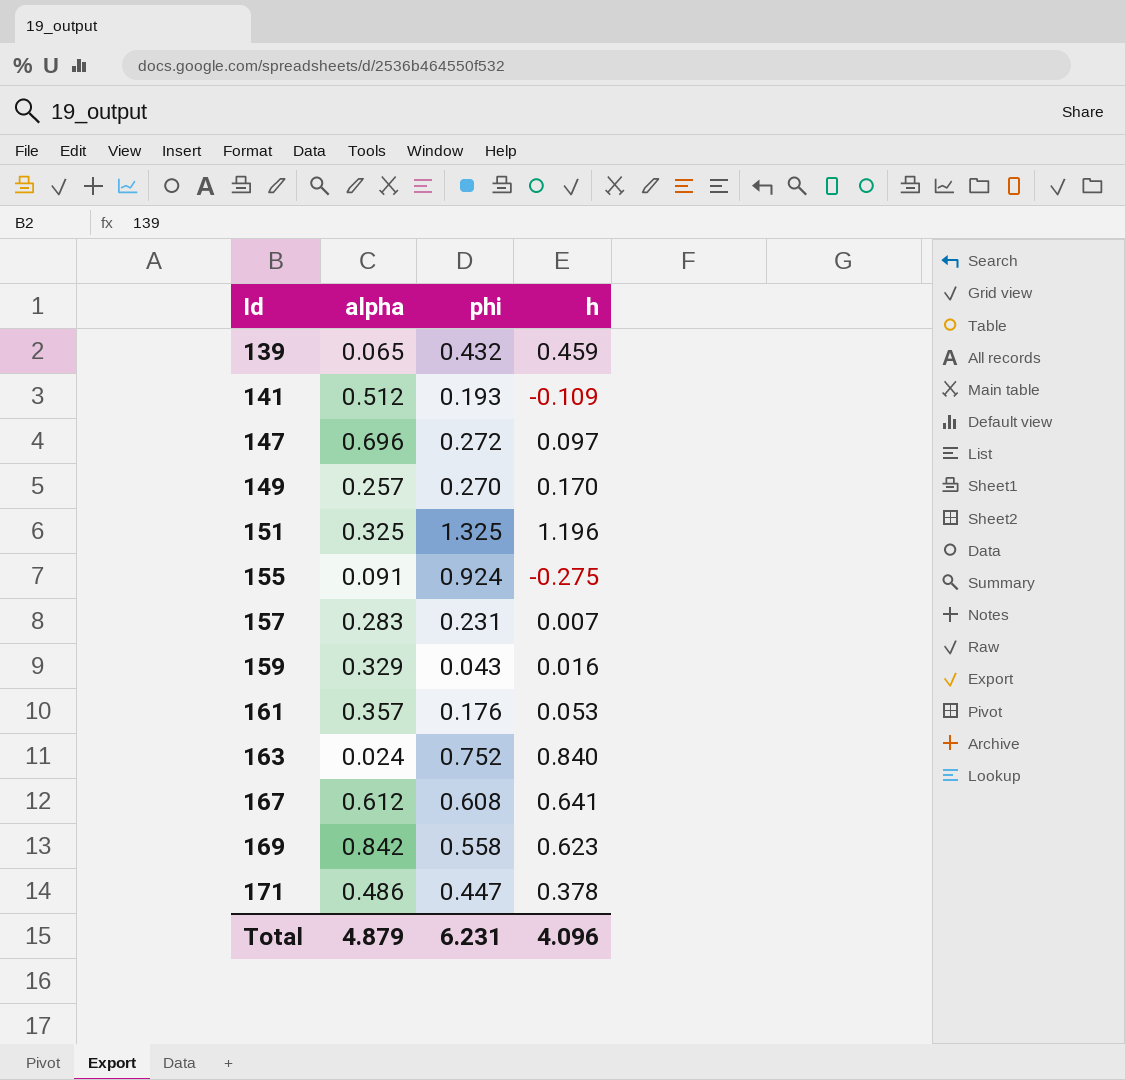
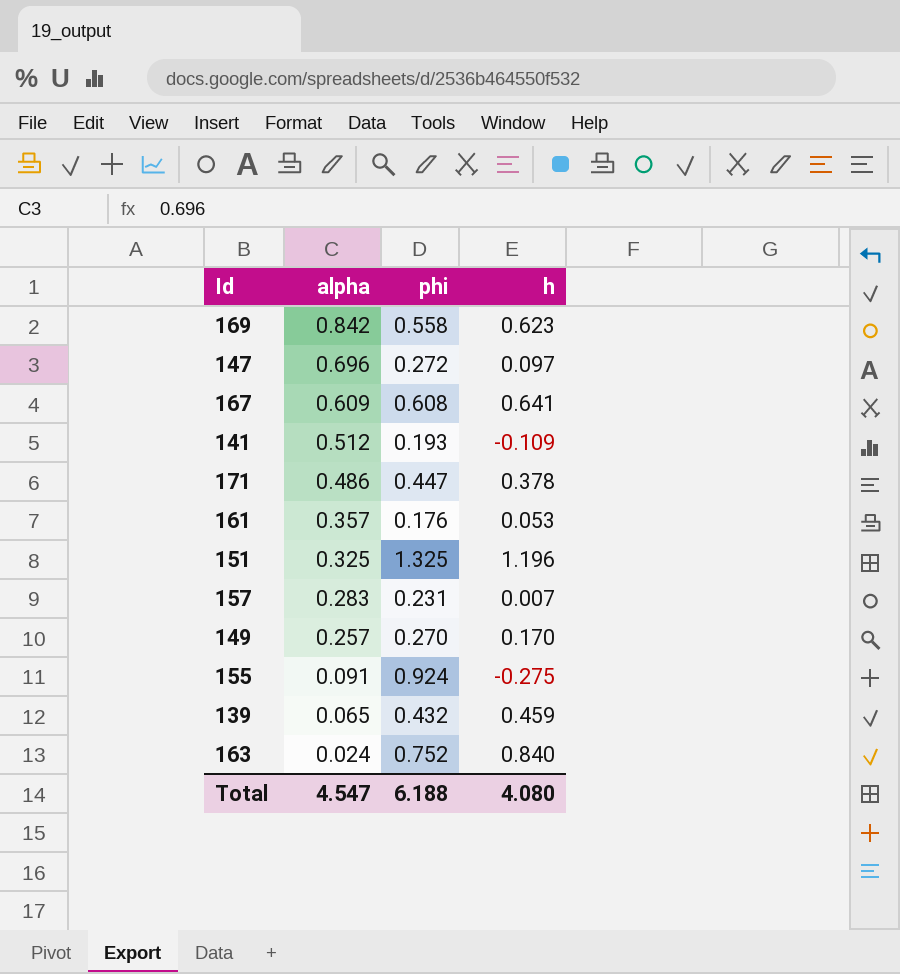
row order: Id ascending -> alpha descending
row 159: 0.329 | 0.043 | 0.016 -> none
167 | alpha: 0.612 -> 0.609
Total | alpha: 4.879 -> 4.547
Total | phi: 6.231 -> 6.188
Total | h: 4.096 -> 4.080

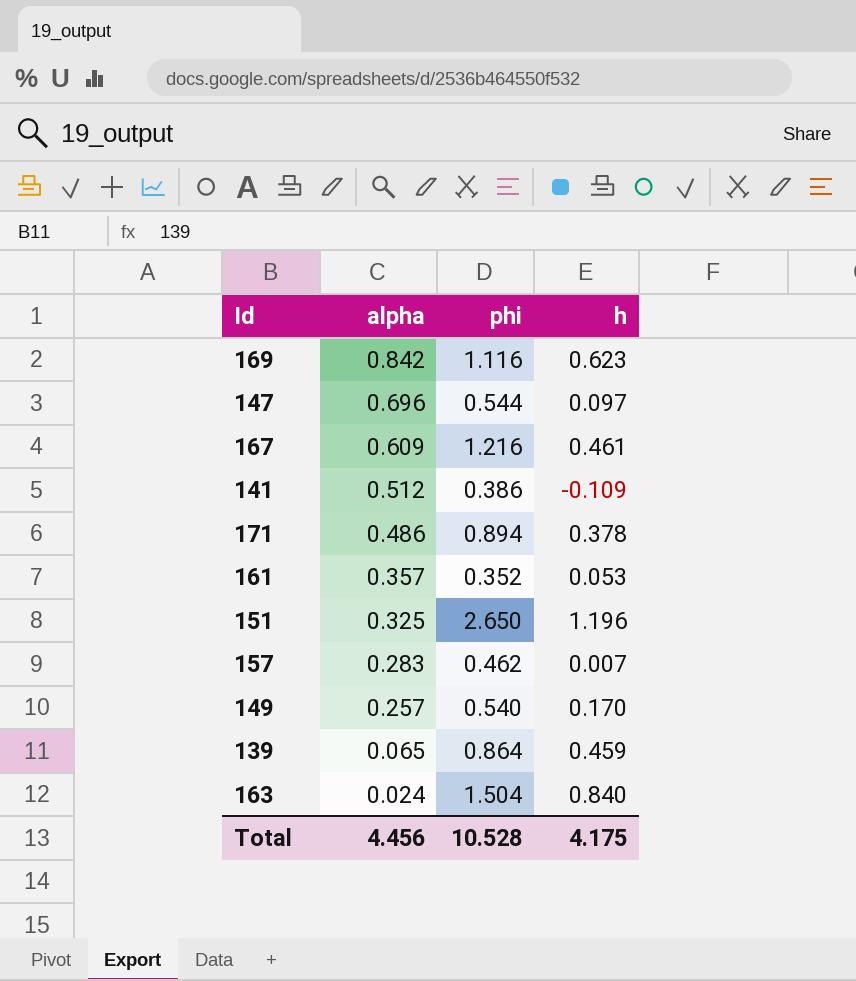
row 155: 0.091 | 0.924 | -0.275 -> none
169 | phi: 0.558 -> 1.116
147 | phi: 0.272 -> 0.544
167 | phi: 0.608 -> 1.216
167 | h: 0.641 -> 0.461
141 | phi: 0.193 -> 0.386
171 | phi: 0.447 -> 0.894
161 | phi: 0.176 -> 0.352
151 | phi: 1.325 -> 2.650
157 | phi: 0.231 -> 0.462
149 | phi: 0.270 -> 0.540
139 | phi: 0.432 -> 0.864
163 | phi: 0.752 -> 1.504
Total | alpha: 4.547 -> 4.456
Total | phi: 6.188 -> 10.528
Total | h: 4.080 -> 4.175

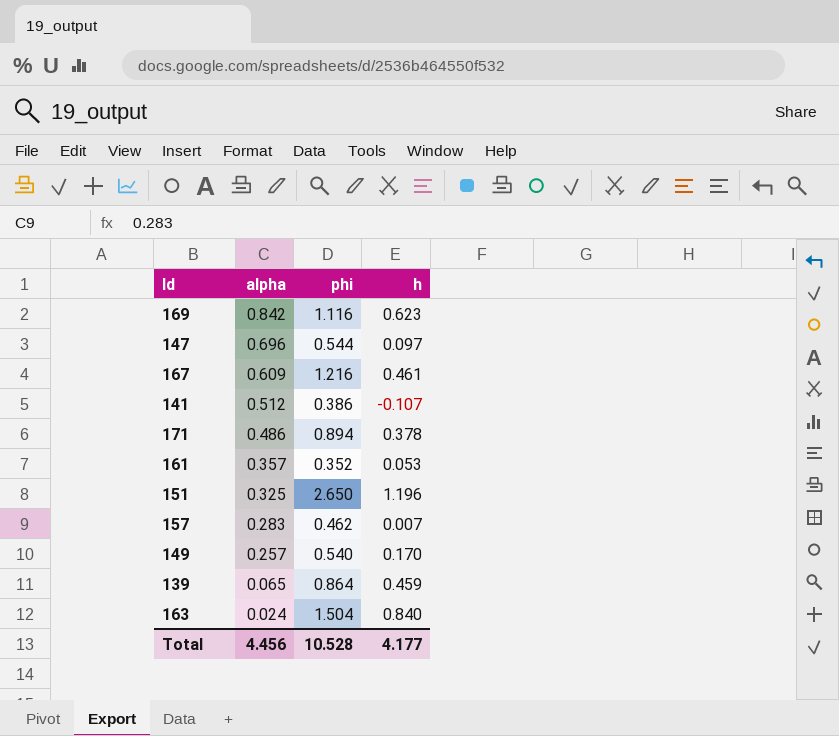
141 | h: -0.109 -> -0.107
Total | h: 4.175 -> 4.177

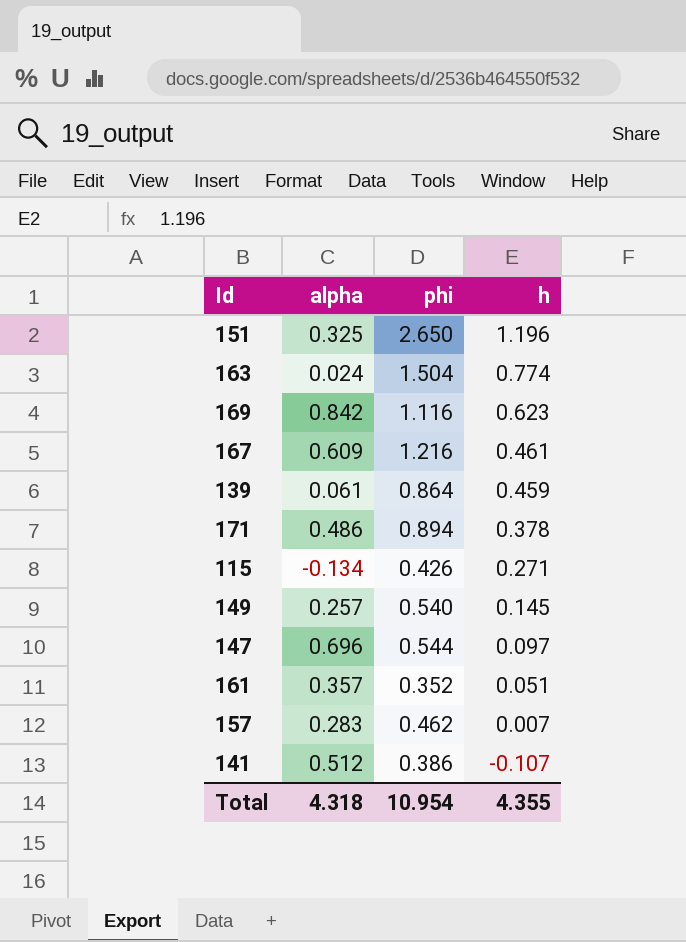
row order: alpha descending -> h descending
163 | h: 0.840 -> 0.774
139 | alpha: 0.065 -> 0.061
row 115: none -> -0.134 | 0.426 | 0.271
149 | h: 0.170 -> 0.145
161 | h: 0.053 -> 0.051
Total | alpha: 4.456 -> 4.318
Total | phi: 10.528 -> 10.954
Total | h: 4.177 -> 4.355

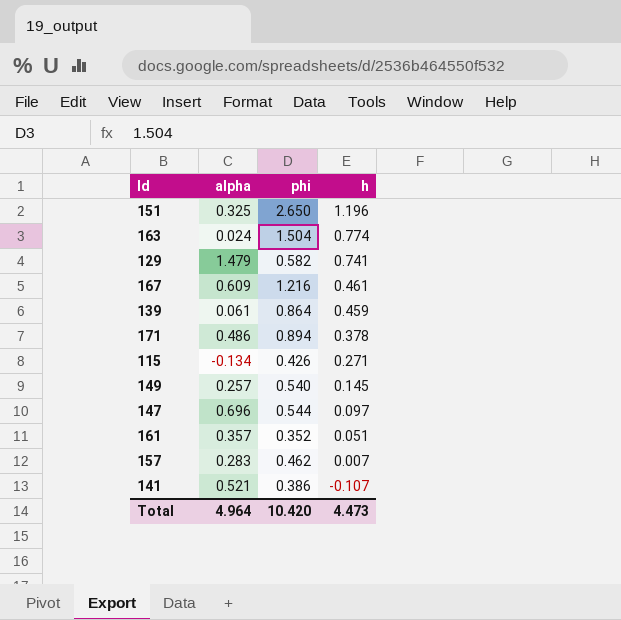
row 169: 0.842 | 1.116 | 0.623 -> none
row 129: none -> 1.479 | 0.582 | 0.741
141 | alpha: 0.512 -> 0.521
Total | alpha: 4.318 -> 4.964
Total | phi: 10.954 -> 10.420
Total | h: 4.355 -> 4.473

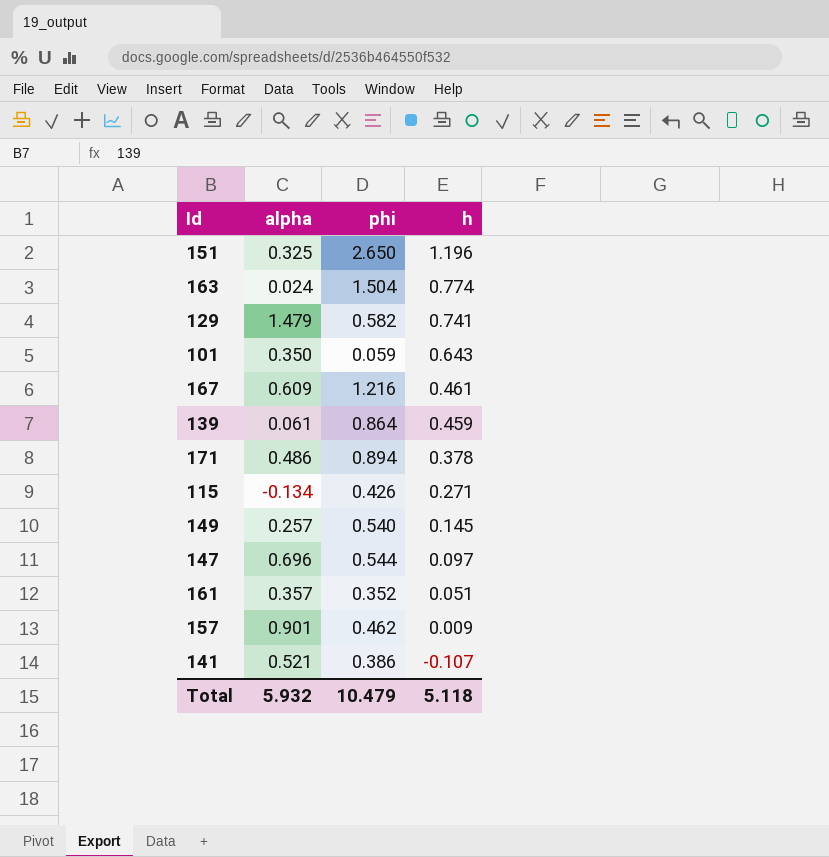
row 101: none -> 0.350 | 0.059 | 0.643
157 | alpha: 0.283 -> 0.901
157 | h: 0.007 -> 0.009
Total | alpha: 4.964 -> 5.932
Total | phi: 10.420 -> 10.479
Total | h: 4.473 -> 5.118

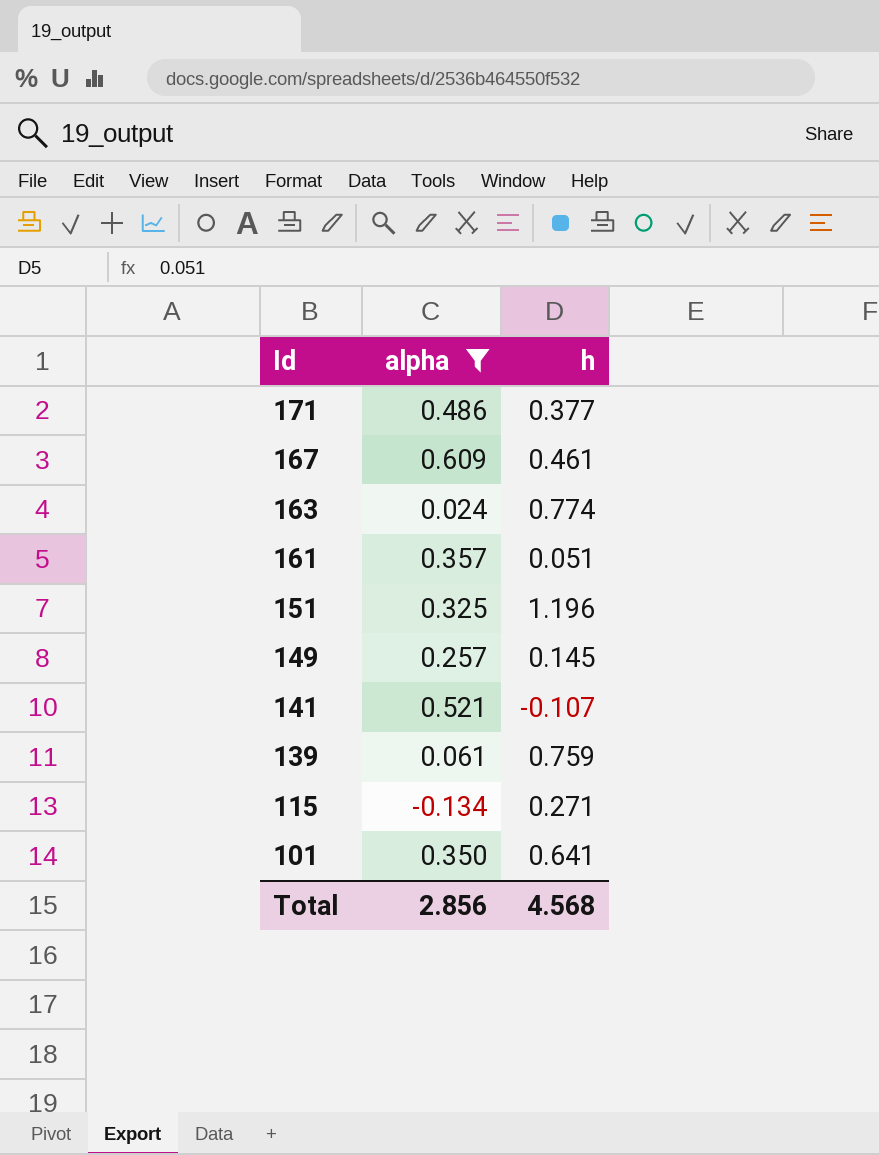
filter: none -> alpha <= 0.609
row order: h descending -> Id descending
column phi | position: 3 -> none
171 | h: 0.378 -> 0.377
139 | h: 0.459 -> 0.759
101 | h: 0.643 -> 0.641
Total | alpha: 5.932 -> 2.856
Total | h: 5.118 -> 4.568

